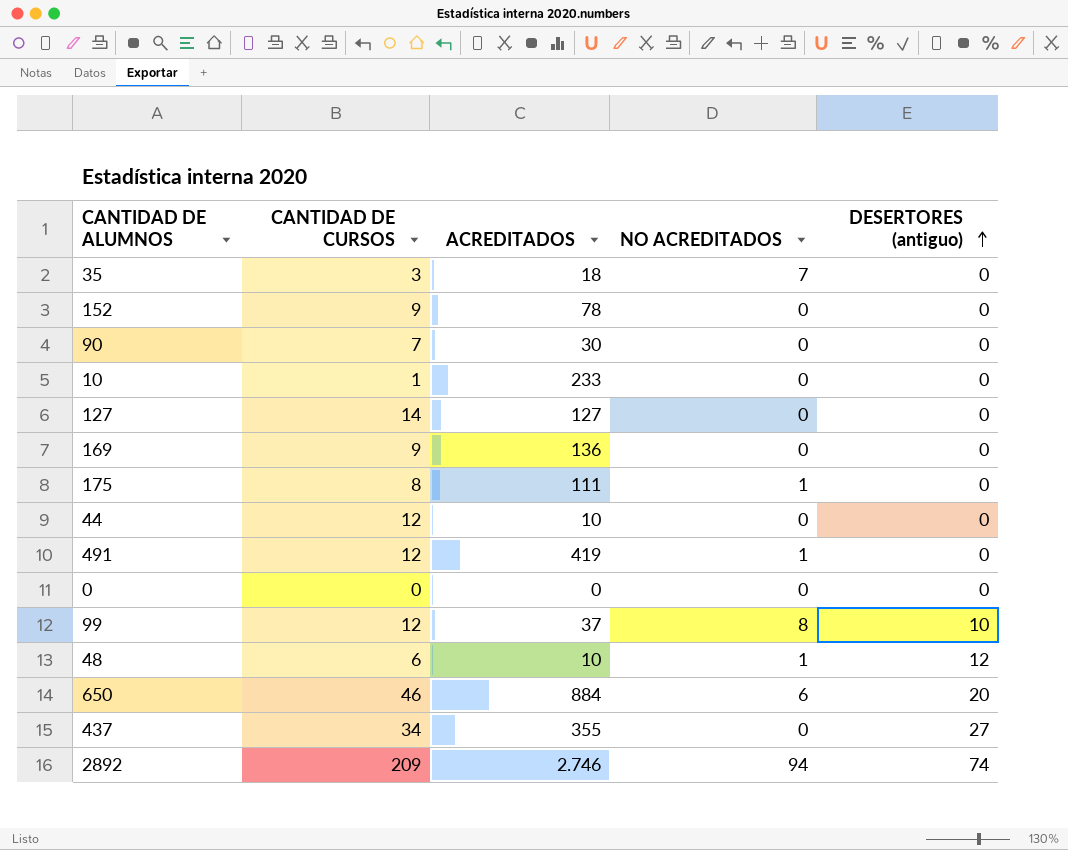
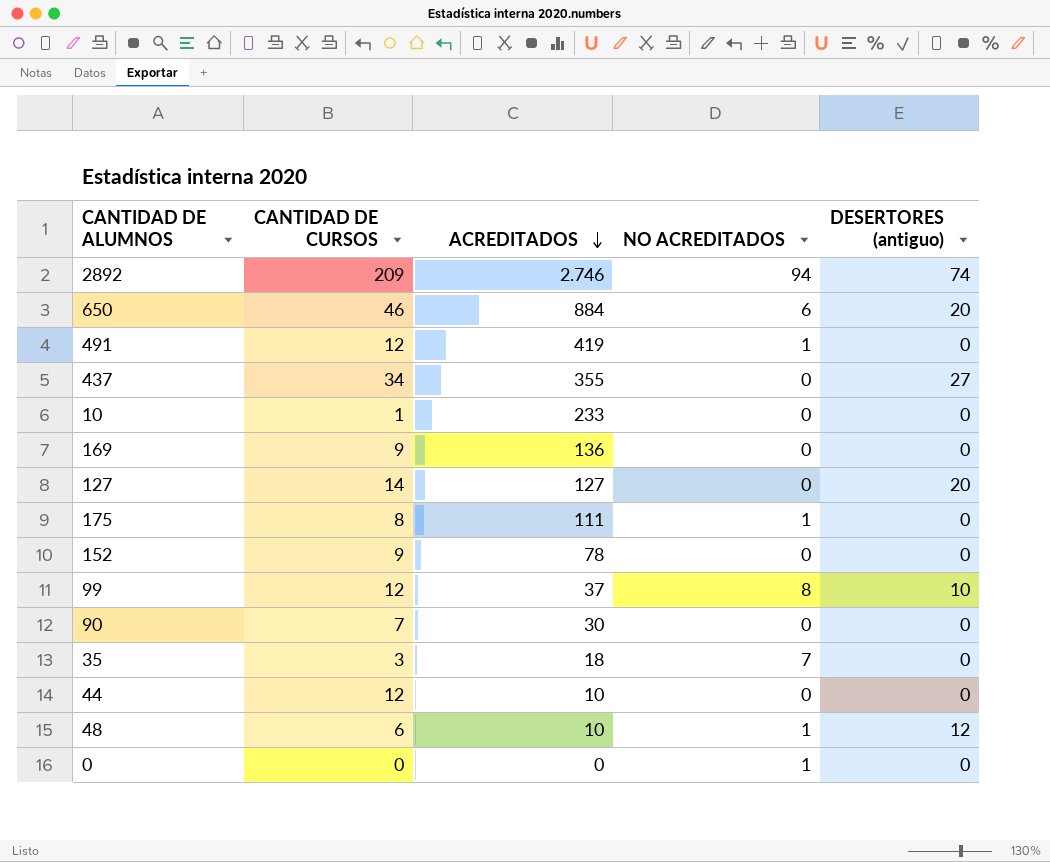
row order: DESERTORES (antiguo) ascending -> ACREDITADOS descending
127 | DESERTORES (antiguo): 0 -> 20
0 | NO ACREDITADOS: 0 -> 1

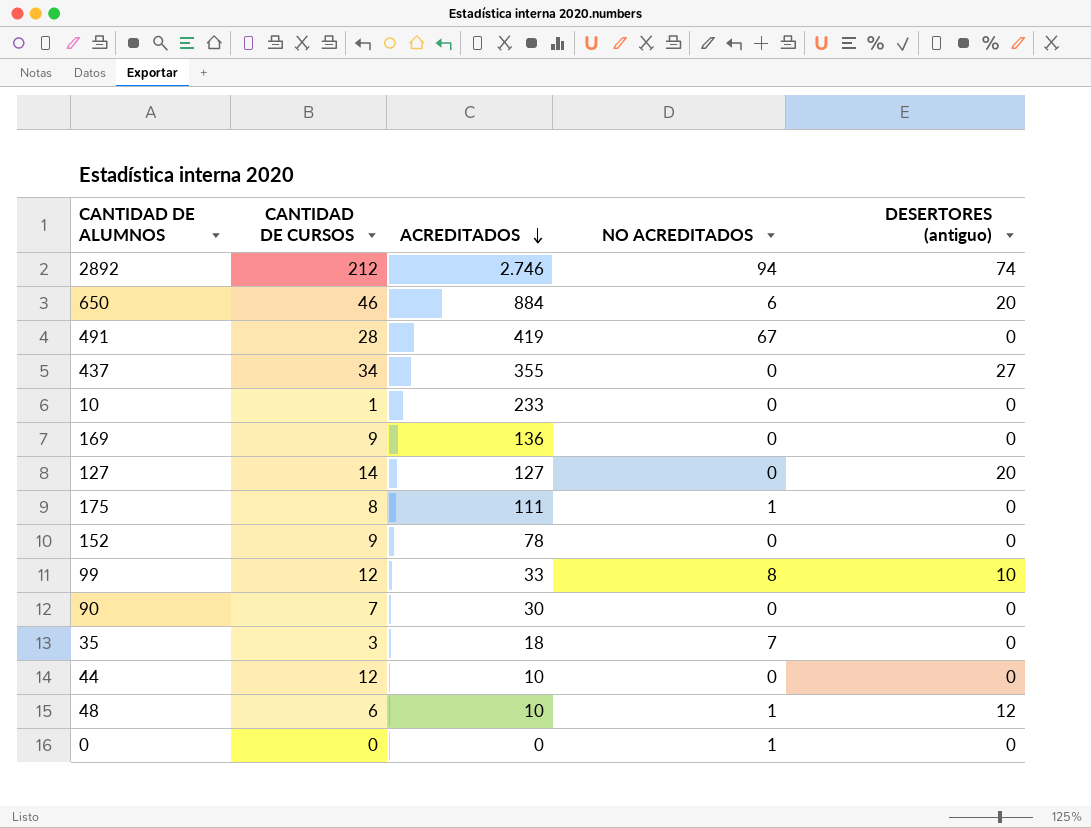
2892 | CANTIDAD DE CURSOS: 209 -> 212
491 | CANTIDAD DE CURSOS: 12 -> 28
491 | NO ACREDITADOS: 1 -> 67
99 | ACREDITADOS: 37 -> 33

